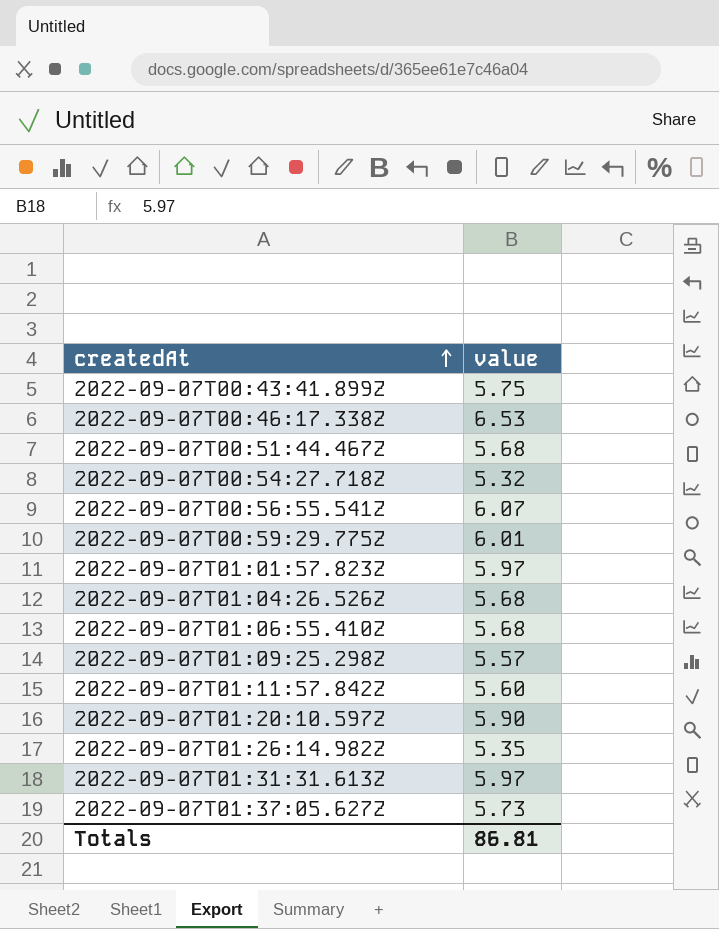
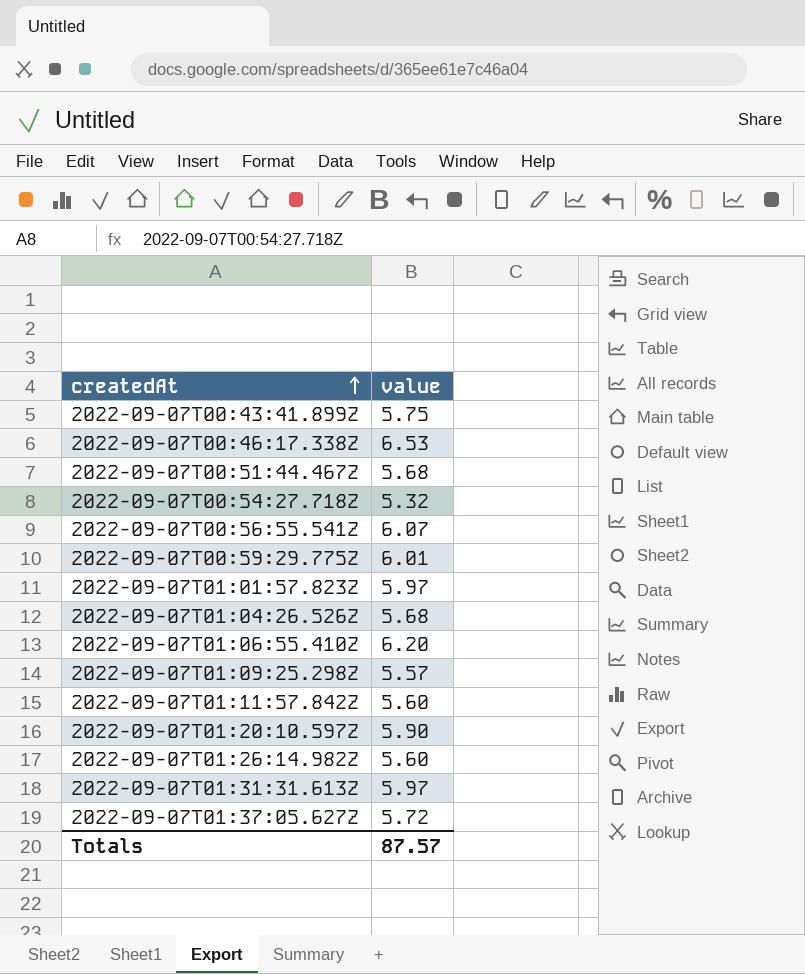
2022-09-07T01:06:55.410Z | value: 5.68 -> 6.20
2022-09-07T01:26:14.982Z | value: 5.35 -> 5.60
2022-09-07T01:37:05.627Z | value: 5.73 -> 5.72
Totals | value: 86.81 -> 87.57

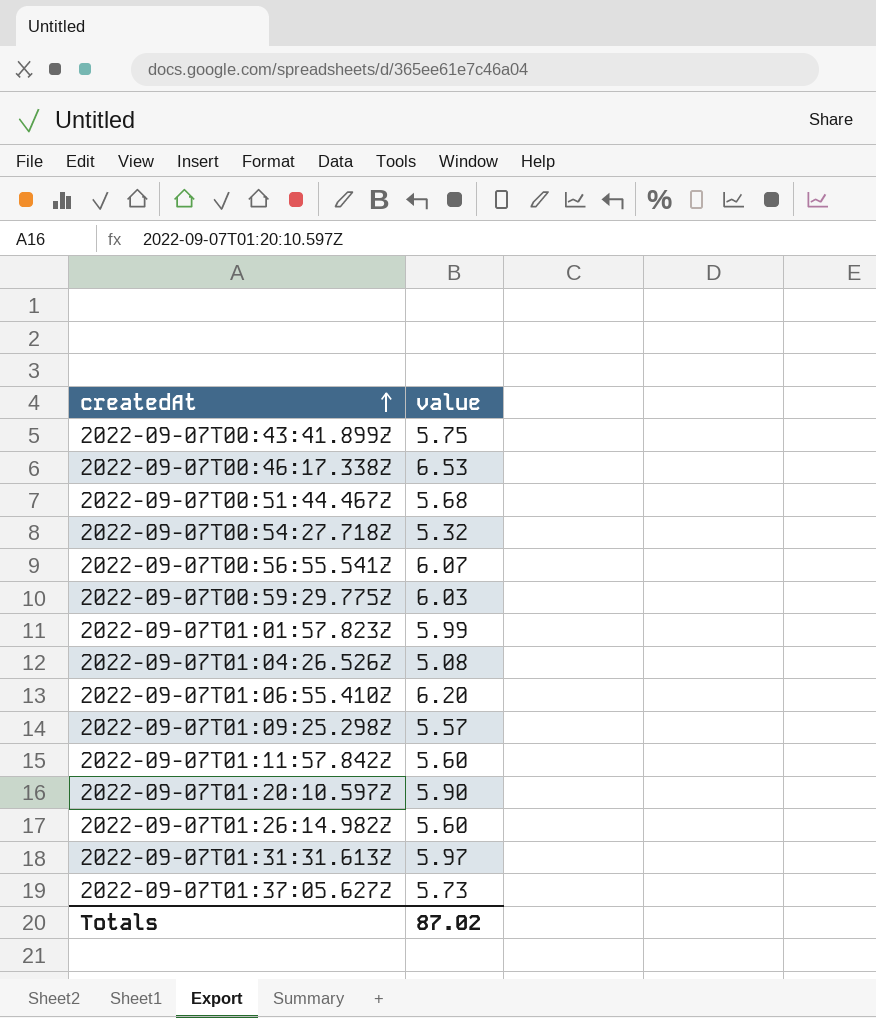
2022-09-07T00:59:29.775Z | value: 6.01 -> 6.03
2022-09-07T01:01:57.823Z | value: 5.97 -> 5.99
2022-09-07T01:04:26.526Z | value: 5.68 -> 5.08
2022-09-07T01:37:05.627Z | value: 5.72 -> 5.73
Totals | value: 87.57 -> 87.02

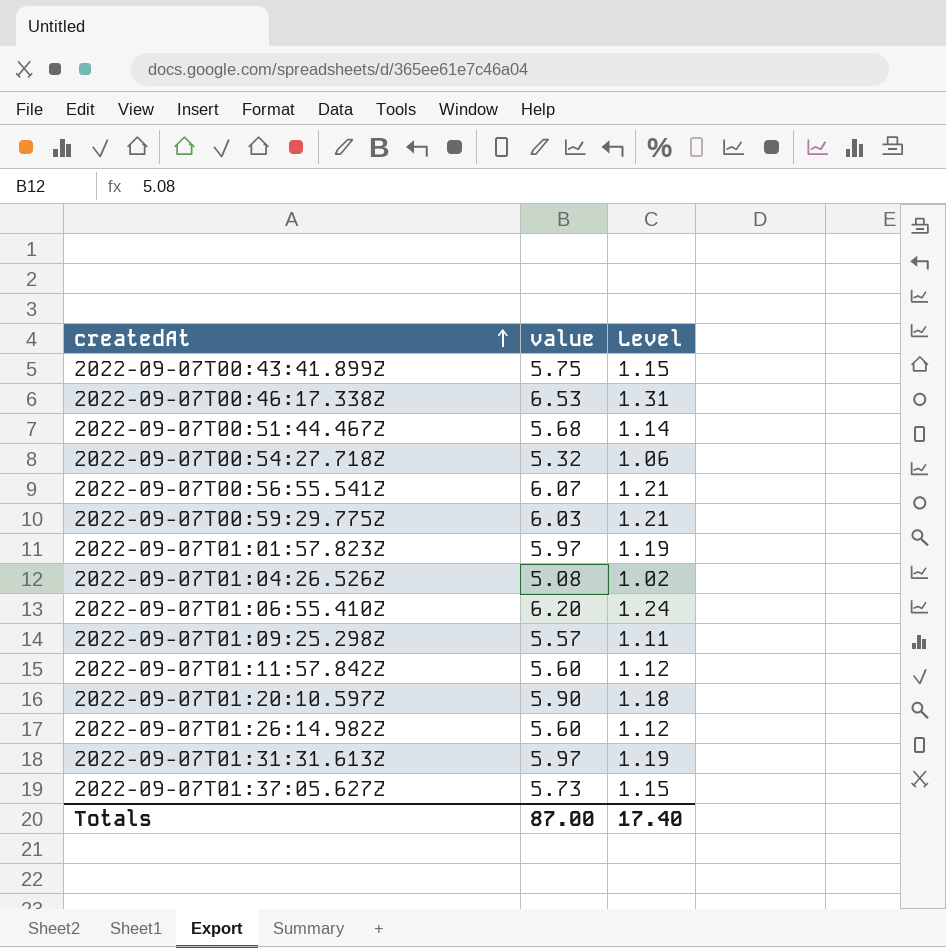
column Level | formula: none -> [value] * 0.2
2022-09-07T01:01:57.823Z | value: 5.99 -> 5.97
Totals | value: 87.02 -> 87.00

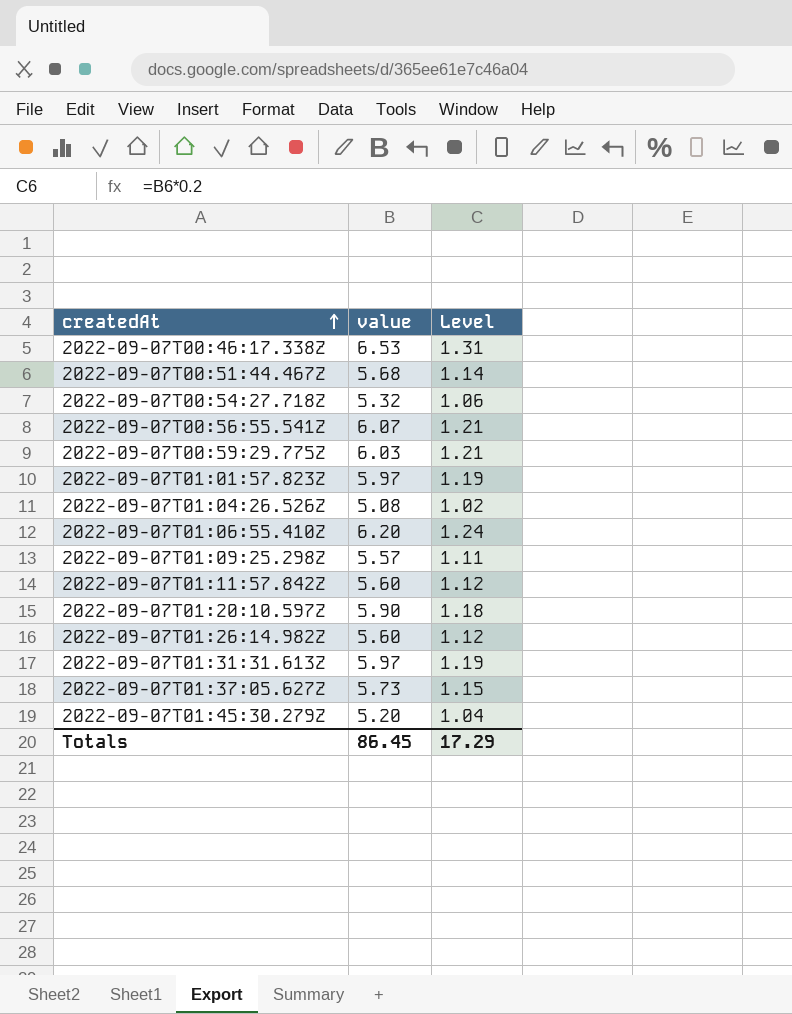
row 2022-09-07T00:43:41.899Z: 5.75 | 1.15 -> none
row 2022-09-07T01:45:30.279Z: none -> 5.20 | 1.04
Totals | value: 87.00 -> 86.45
Totals | Level: 17.40 -> 17.29

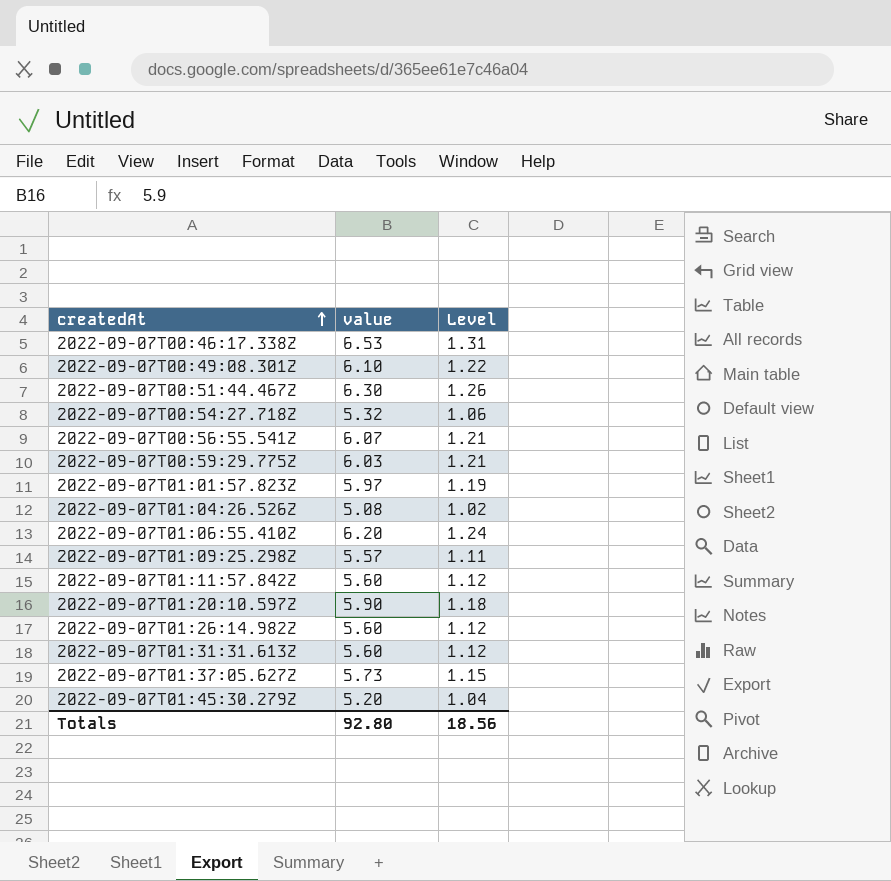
row 2022-09-07T00:49:08.301Z: none -> 6.10 | 1.22
2022-09-07T00:51:44.467Z | value: 5.68 -> 6.30
2022-09-07T00:51:44.467Z | Level: 1.14 -> 1.26
2022-09-07T01:31:31.613Z | value: 5.97 -> 5.60
2022-09-07T01:31:31.613Z | Level: 1.19 -> 1.12
Totals | value: 86.45 -> 92.80
Totals | Level: 17.29 -> 18.56

